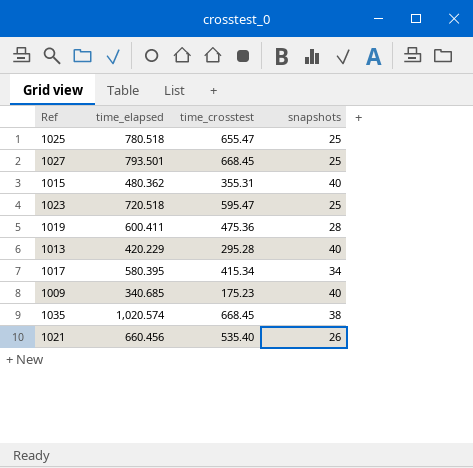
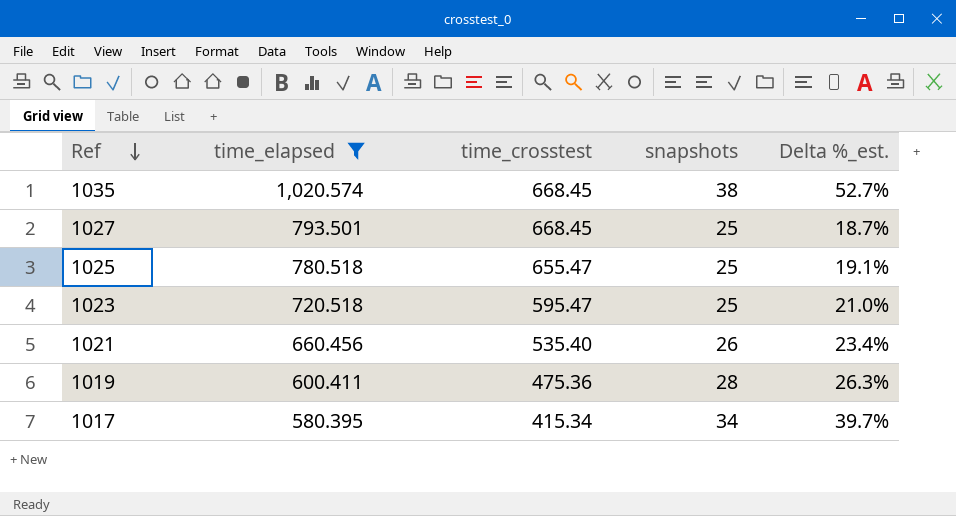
filter: none -> time_elapsed >= 580.395
row order: none -> Ref descending
column Delta %_est. | formula: none -> ([time_elapsed] - [time_crosstest]) / [time_crosstest]

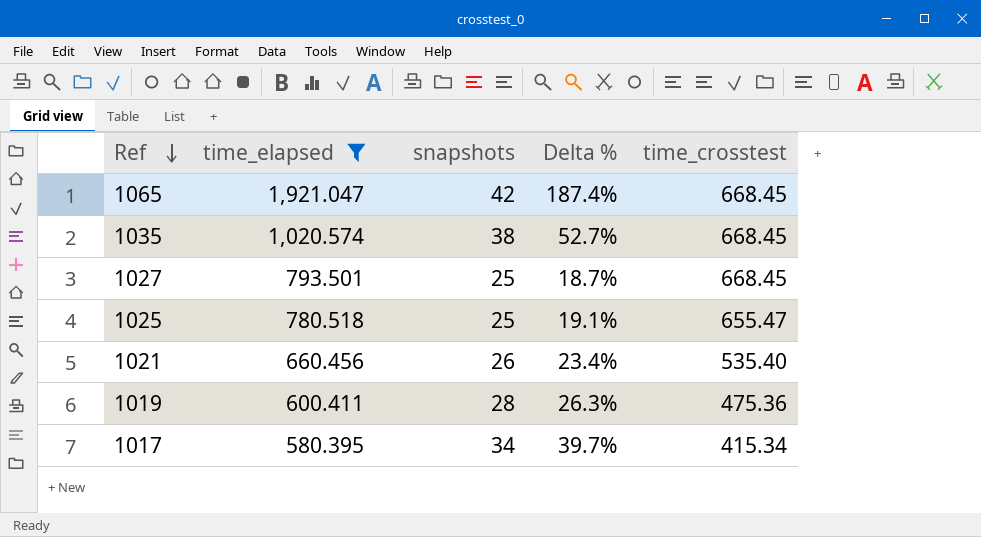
column name: Delta %_est. -> Delta %
column time_crosstest | position: 3 -> 5
row 1023: 720.518 | 595.47 | 25 | 21.0% -> none
row 1065: none -> 1,921.047 | 42 | 187.4% | 668.45

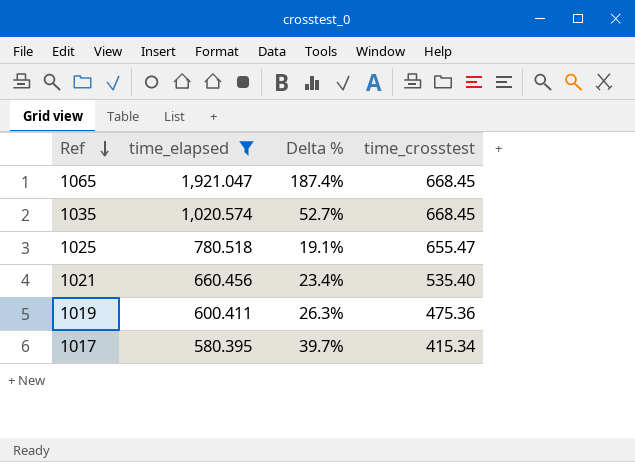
column snapshots | position: 3 -> none
row 1027: 793.501 | 25 | 18.7% | 668.45 -> none

